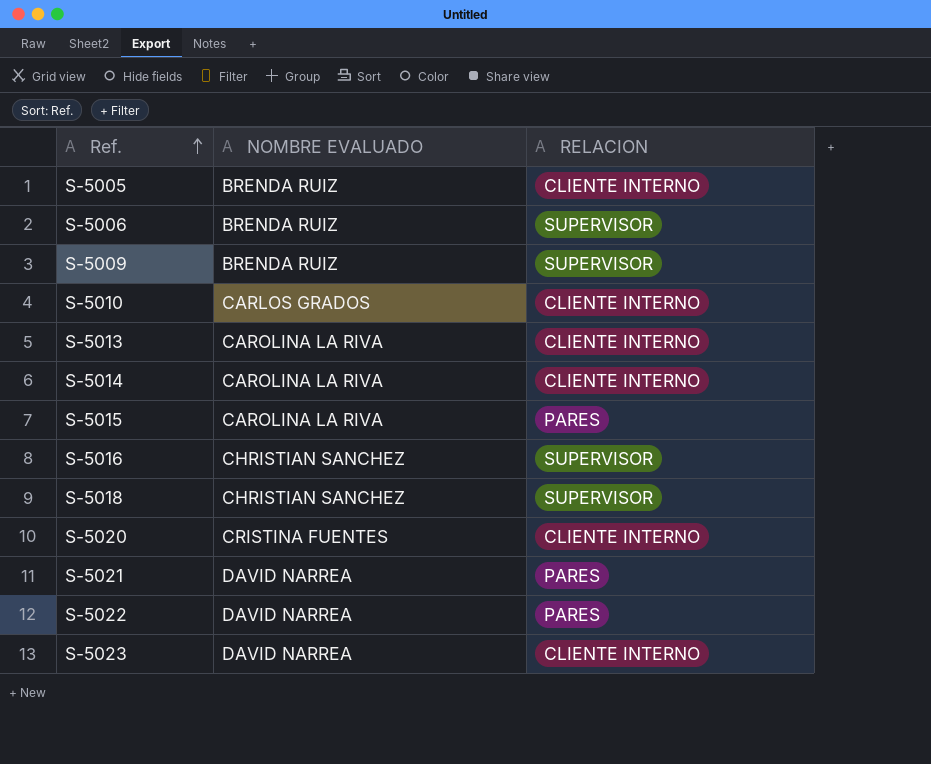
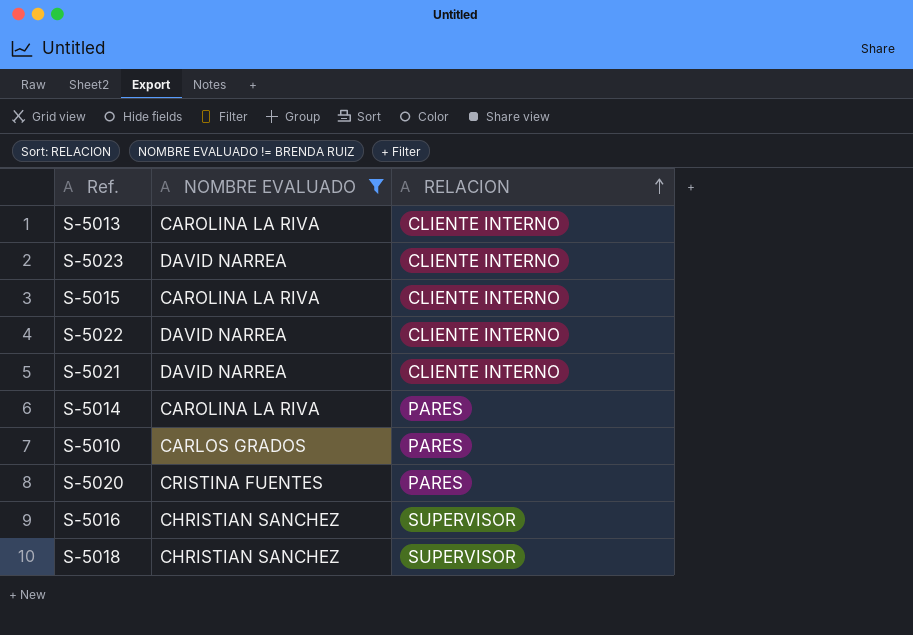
filter: none -> NOMBRE EVALUADO != BRENDA RUIZ
row order: Ref. ascending -> RELACION ascending
S-5015 | RELACION: PARES -> CLIENTE INTERNO
S-5022 | RELACION: PARES -> CLIENTE INTERNO
S-5021 | RELACION: PARES -> CLIENTE INTERNO
S-5014 | RELACION: CLIENTE INTERNO -> PARES
S-5010 | RELACION: CLIENTE INTERNO -> PARES
S-5020 | RELACION: CLIENTE INTERNO -> PARES

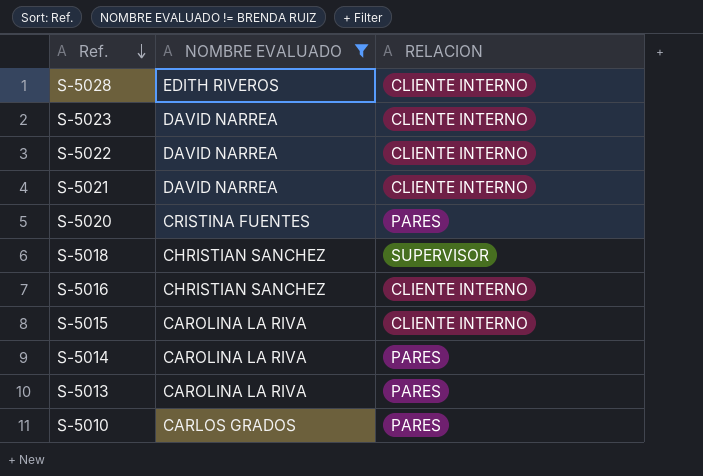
row order: RELACION ascending -> Ref. descending
row S-5028: none -> EDITH RIVEROS | CLIENTE INTERNO
S-5016 | RELACION: SUPERVISOR -> CLIENTE INTERNO
S-5013 | RELACION: CLIENTE INTERNO -> PARES

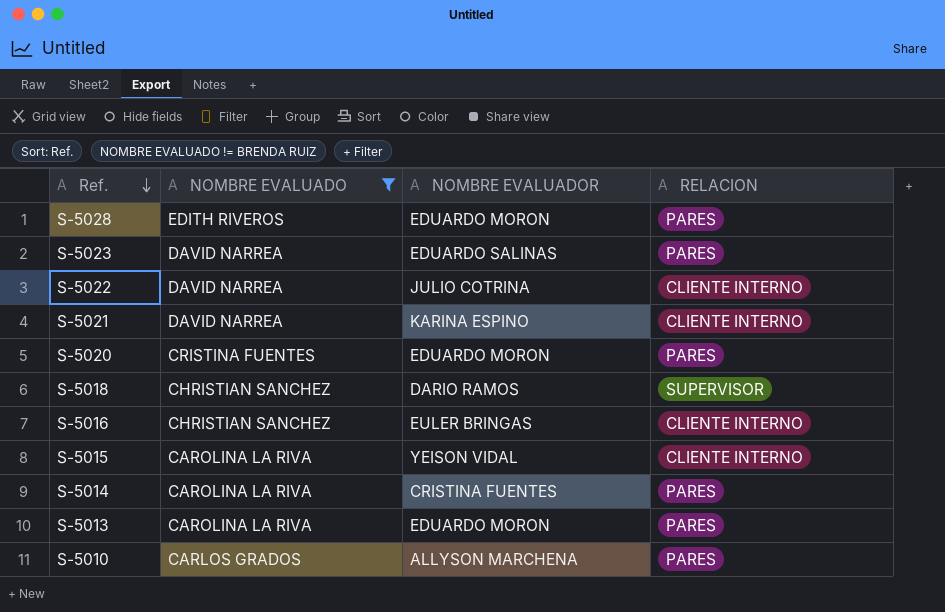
column NOMBRE EVALUADOR | position: none -> 3
S-5028 | RELACION: CLIENTE INTERNO -> PARES
S-5023 | RELACION: CLIENTE INTERNO -> PARES

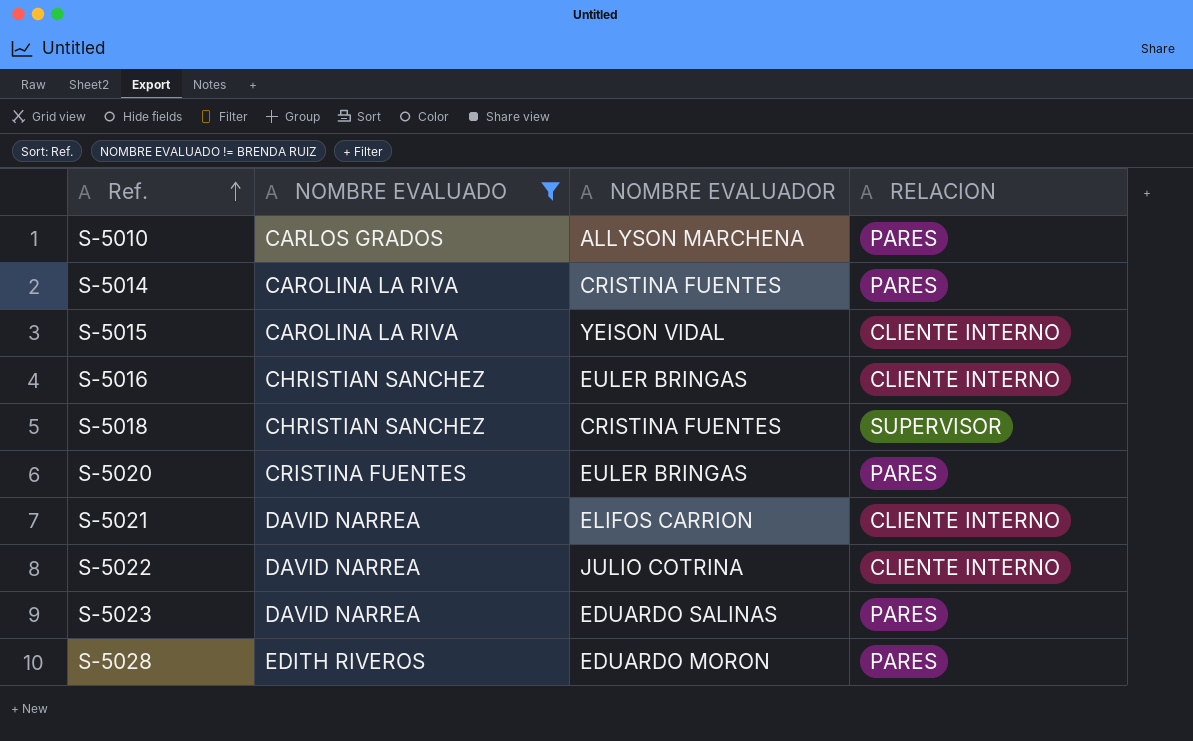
row order: Ref. descending -> Ref. ascending
row S-5013: CAROLINA LA RIVA | EDUARDO MORON | PARES -> none
S-5018 | NOMBRE EVALUADOR: DARIO RAMOS -> CRISTINA FUENTES
S-5020 | NOMBRE EVALUADOR: EDUARDO MORON -> EULER BRINGAS
S-5021 | NOMBRE EVALUADOR: KARINA ESPINO -> ELIFOS CARRION

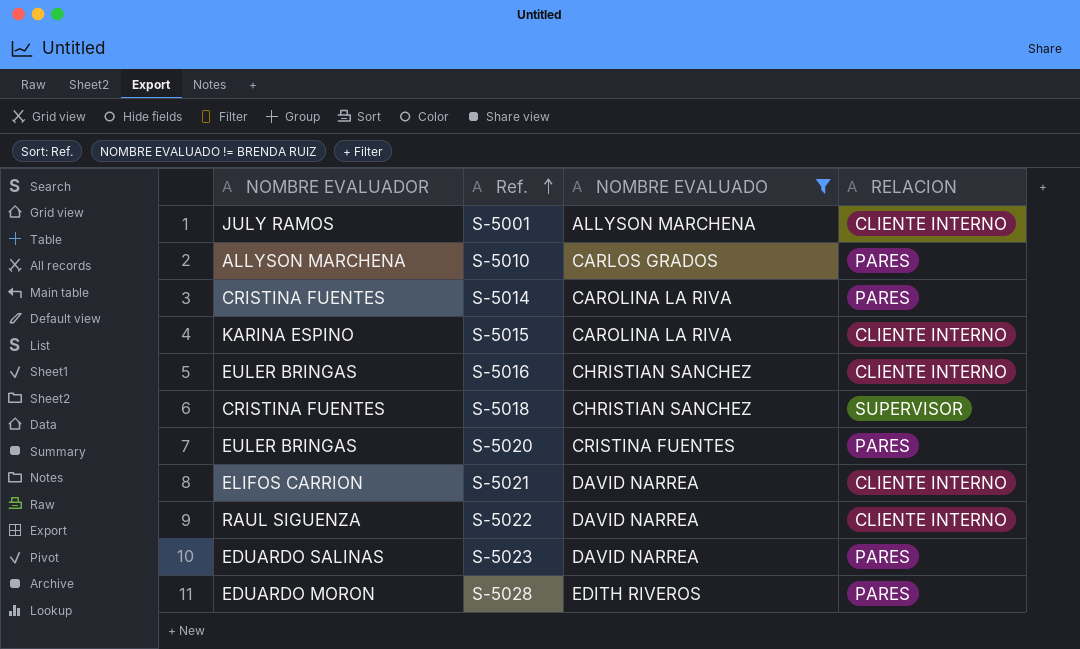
column NOMBRE EVALUADOR | position: 3 -> 1
row S-5001: none -> JULY RAMOS | ALLYSON MARCHENA | CLIENTE INTERNO
S-5015 | NOMBRE EVALUADOR: YEISON VIDAL -> KARINA ESPINO
S-5022 | NOMBRE EVALUADOR: JULIO COTRINA -> RAUL SIGUENZA

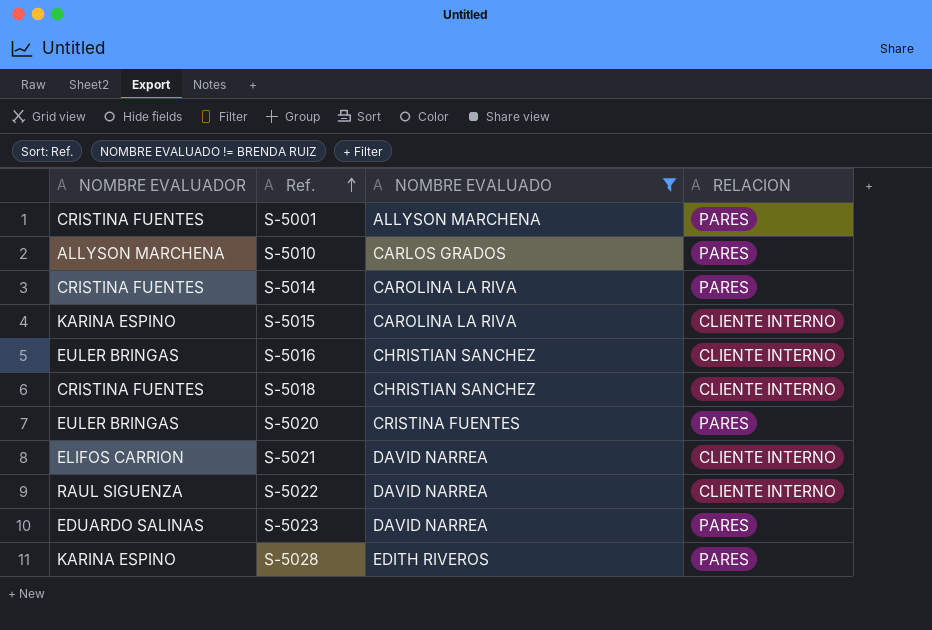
S-5001 | NOMBRE EVALUADOR: JULY RAMOS -> CRISTINA FUENTES
S-5001 | RELACION: CLIENTE INTERNO -> PARES
S-5018 | RELACION: SUPERVISOR -> CLIENTE INTERNO
S-5028 | NOMBRE EVALUADOR: EDUARDO MORON -> KARINA ESPINO

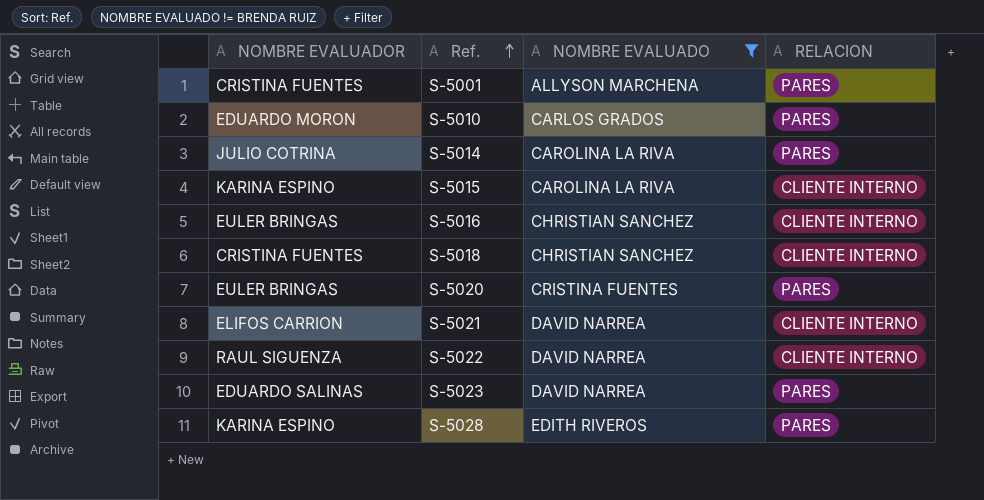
S-5010 | NOMBRE EVALUADOR: ALLYSON MARCHENA -> EDUARDO MORON
S-5014 | NOMBRE EVALUADOR: CRISTINA FUENTES -> JULIO COTRINA

